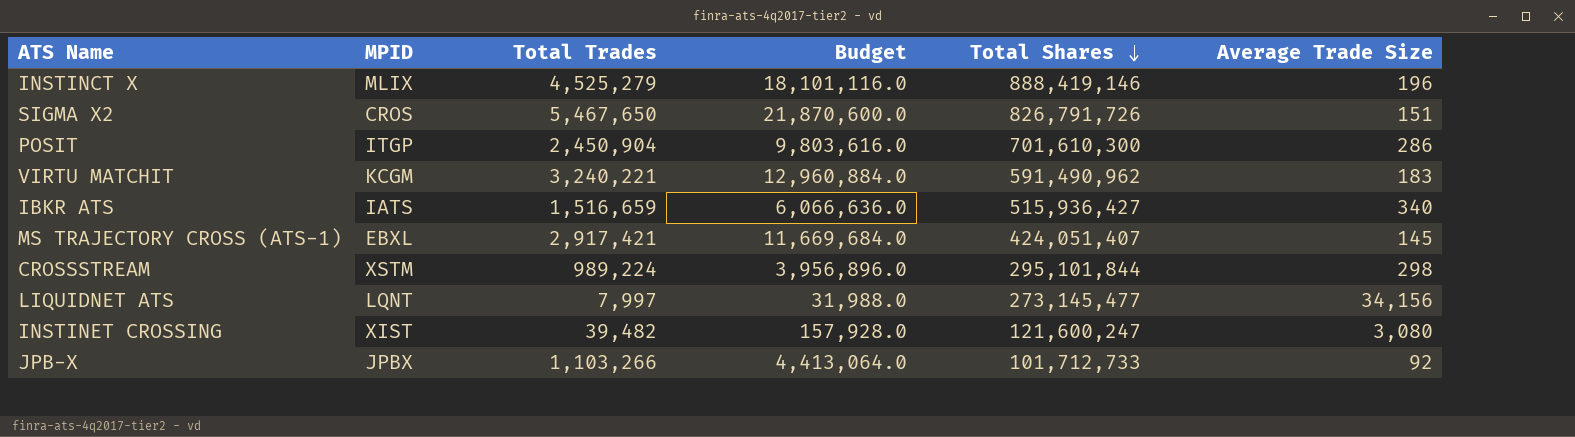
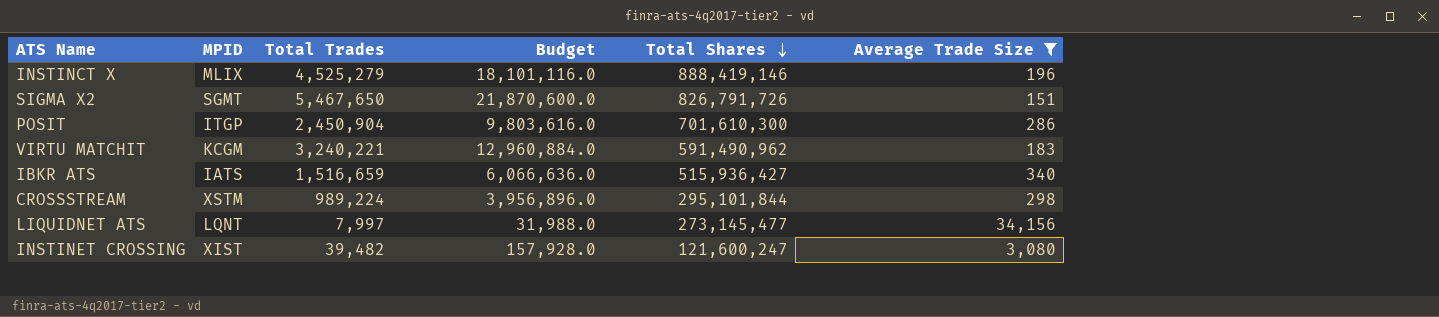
filter: none -> Average Trade Size >= 151
SIGMA X2 | MPID: CROS -> SGMT

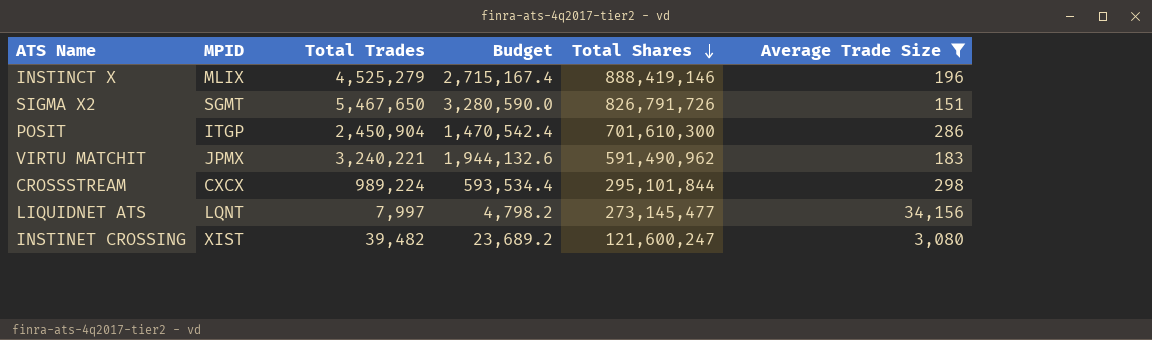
column Budget | formula: [Total Trades] * 4 -> [Total Trades] * 0.6
row IBKR ATS: IATS | 1,516,659 | 6,066,636.0 | 515,936,427 | 340 -> none
VIRTU MATCHIT | MPID: KCGM -> JPMX
CROSSSTREAM | MPID: XSTM -> CXCX

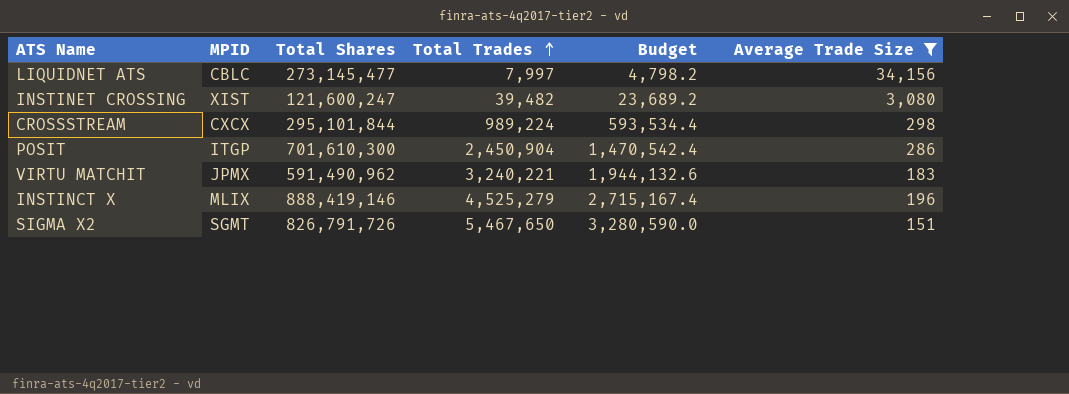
row order: Total Shares descending -> Total Trades ascending
column Total Shares | position: 5 -> 3
LIQUIDNET ATS | MPID: LQNT -> CBLC

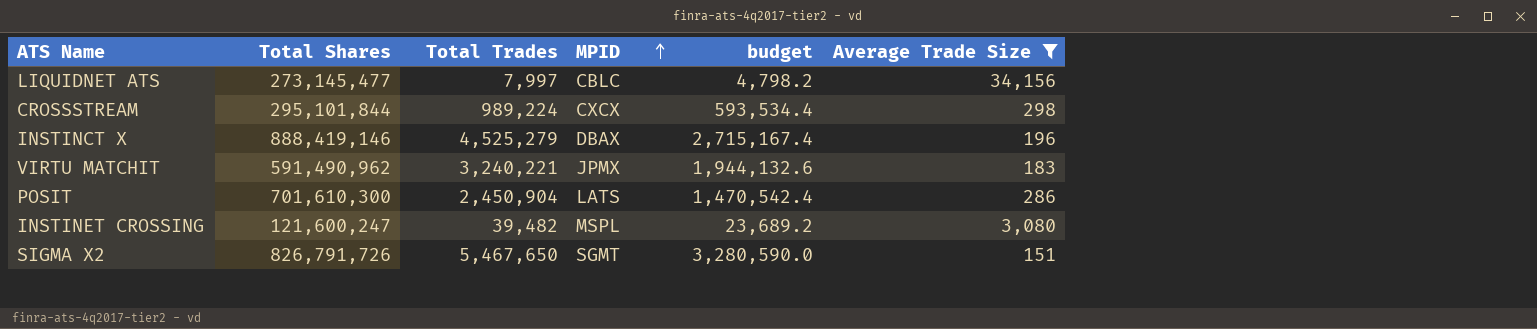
row order: Total Trades ascending -> MPID ascending
column MPID | position: 2 -> 4
column name: Budget -> budget
INSTINCT X | MPID: MLIX -> DBAX
POSIT | MPID: ITGP -> LATS
INSTINET CROSSING | MPID: XIST -> MSPL

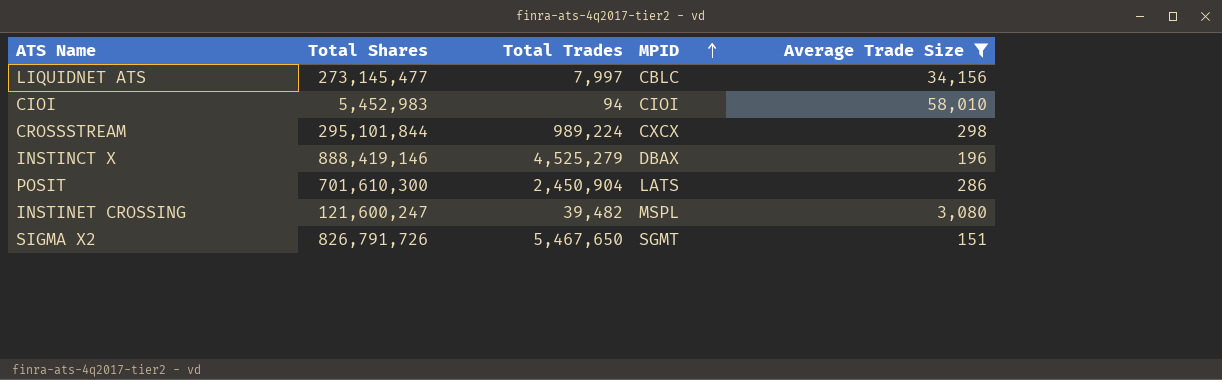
column budget | formula: [Total Trades] * 0.6 -> none
row VIRTU MATCHIT: 591,490,962 | 3,240,221 | JPMX | 1,944,132.6 | 183 -> none
row CIOI: none -> 5,452,983 | 94 | CIOI | 58,010

